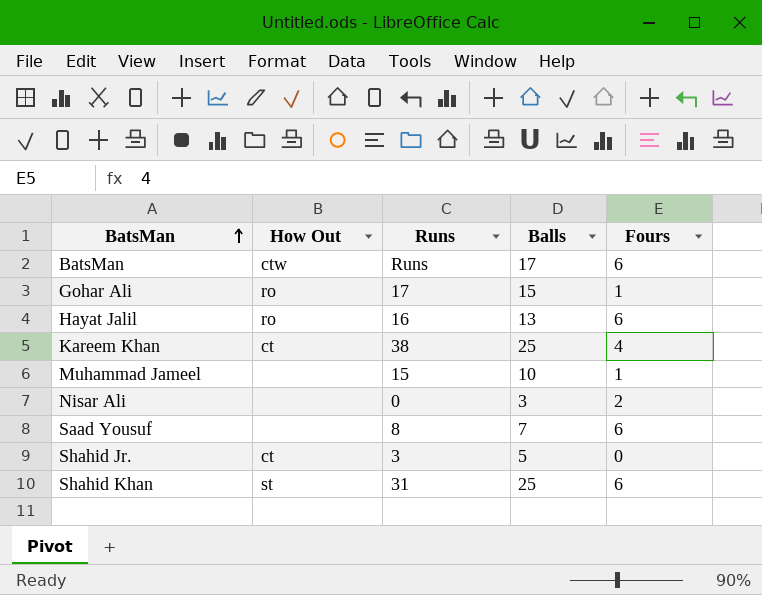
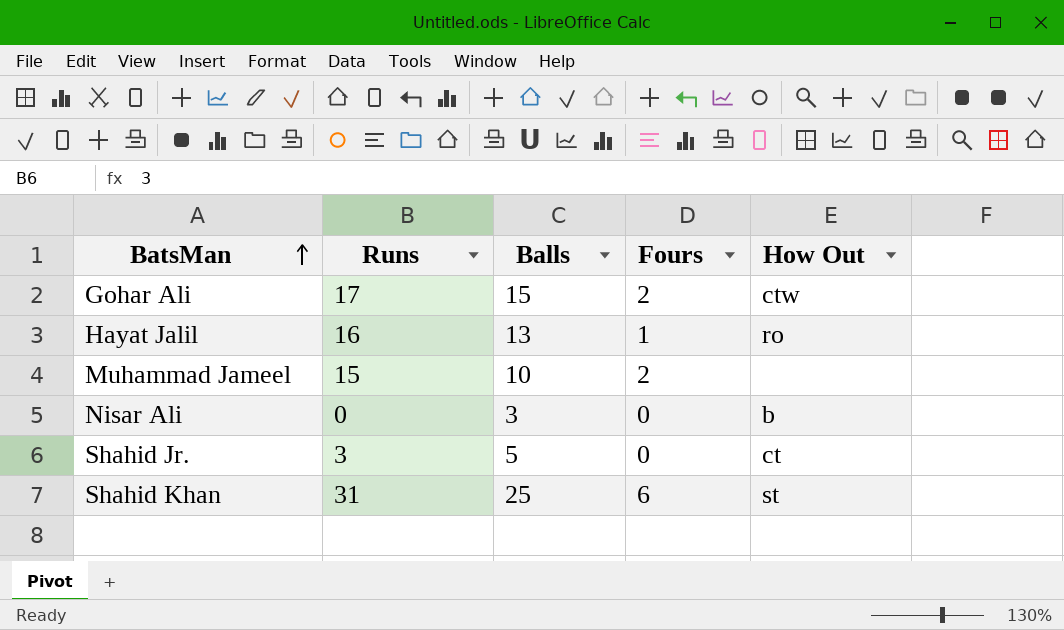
column How Out | position: 2 -> 5
row BatsMan: ctw | Runs | 17 | 6 -> none
row Kareem Khan: ct | 38 | 25 | 4 -> none
row Saad Yousuf: none | 8 | 7 | 6 -> none
Gohar Ali | Fours: 1 -> 2
Gohar Ali | How Out: ro -> ctw
Hayat Jalil | Fours: 6 -> 1
Muhammad Jameel | Fours: 1 -> 2
Nisar Ali | Fours: 2 -> 0
Nisar Ali | How Out: none -> b

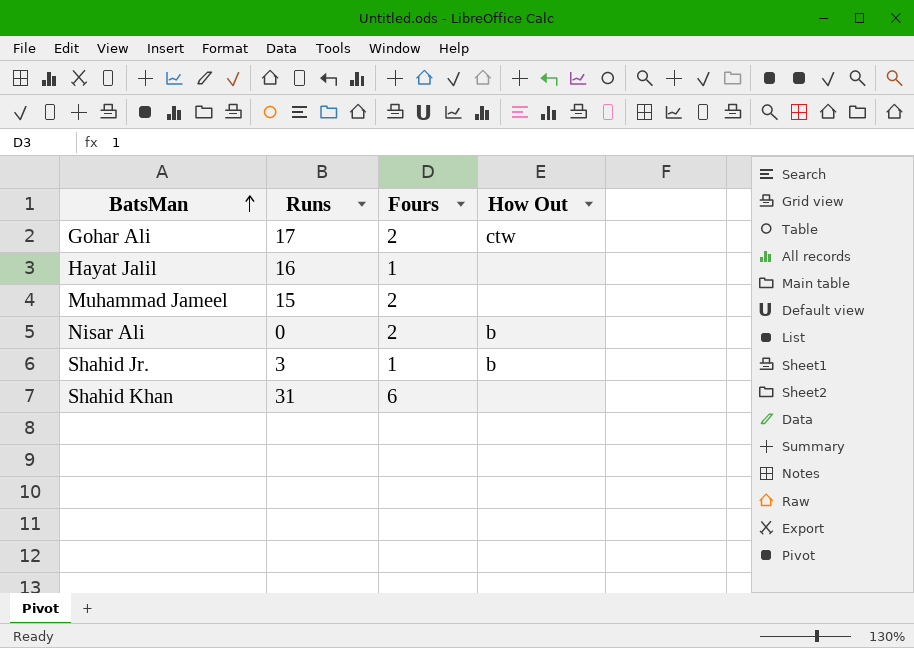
column Balls | position: 3 -> none
Hayat Jalil | How Out: ro -> none
Nisar Ali | Fours: 0 -> 2
Shahid Jr. | Fours: 0 -> 1
Shahid Jr. | How Out: ct -> b
Shahid Khan | How Out: st -> none

